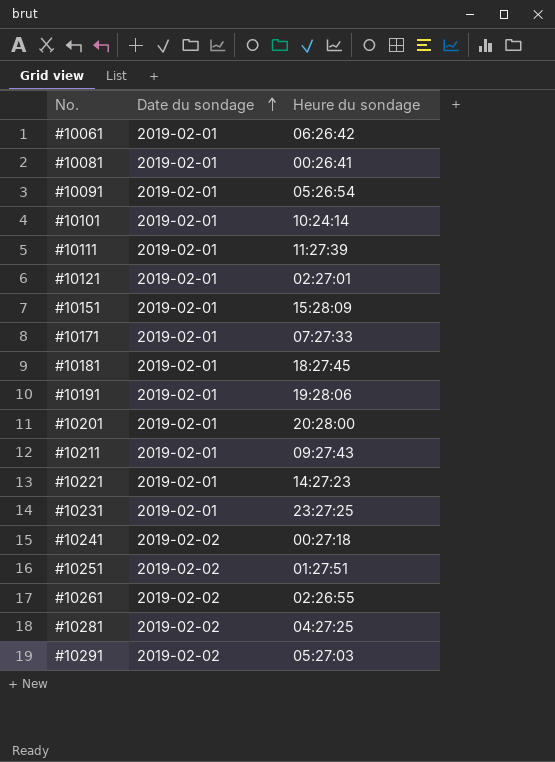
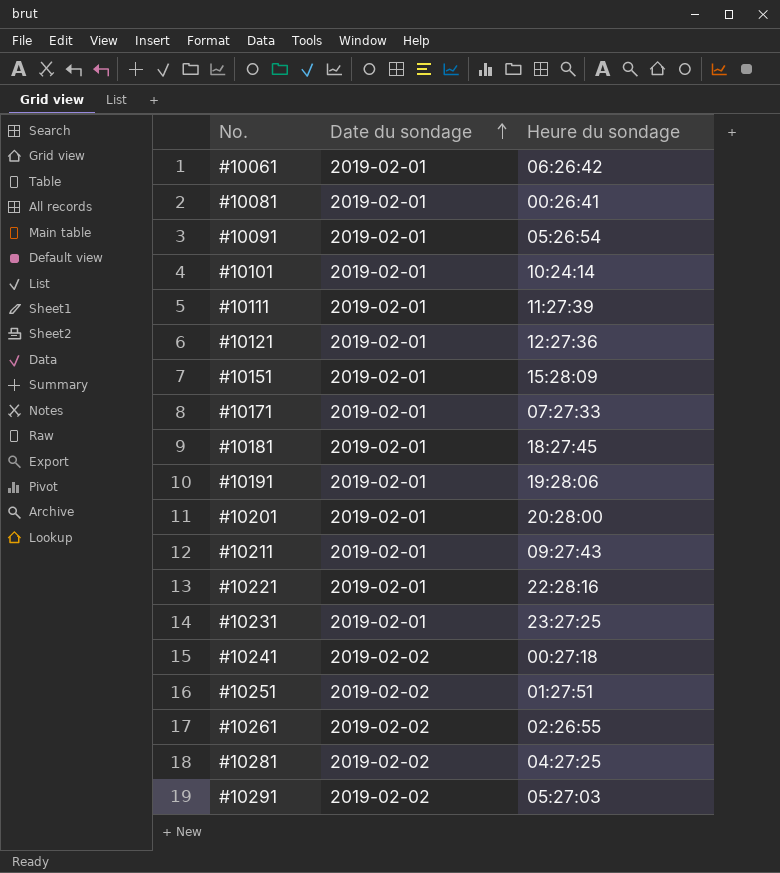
#10121 | Heure du sondage: 02:27:01 -> 12:27:36
#10221 | Heure du sondage: 14:27:23 -> 22:28:16

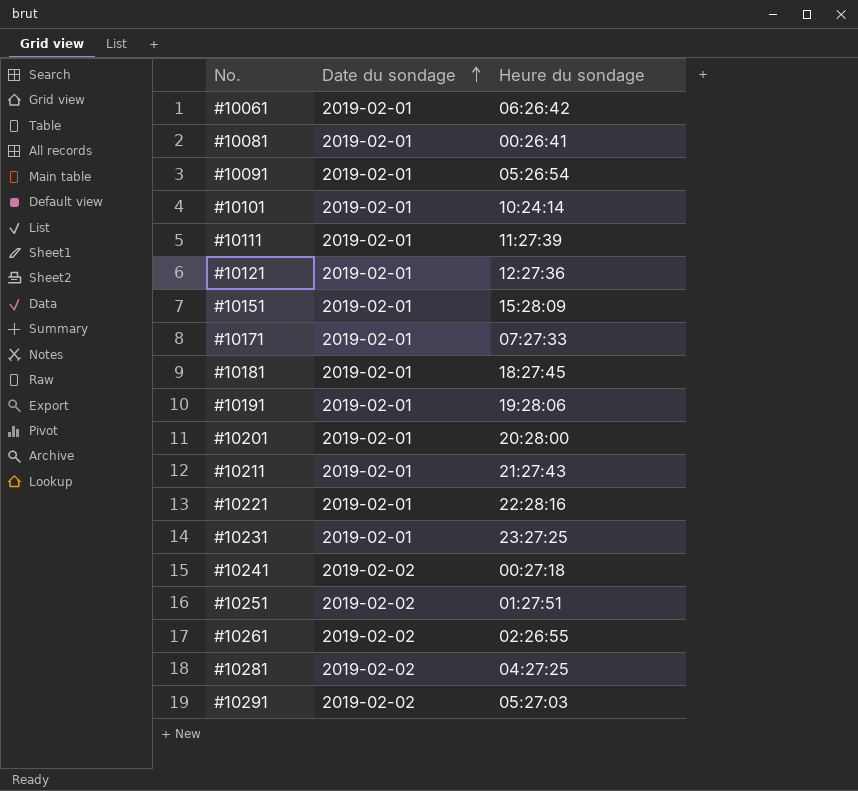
#10211 | Heure du sondage: 09:27:43 -> 21:27:43

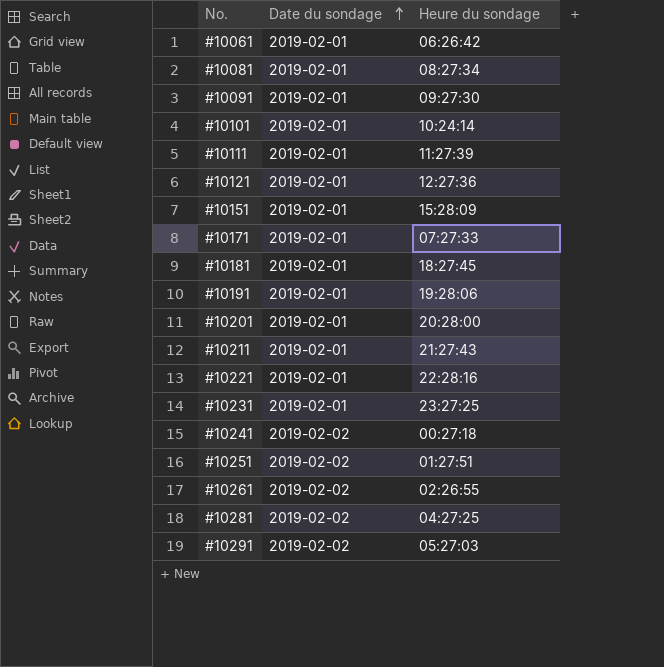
#10081 | Heure du sondage: 00:26:41 -> 08:27:34
#10091 | Heure du sondage: 05:26:54 -> 09:27:30

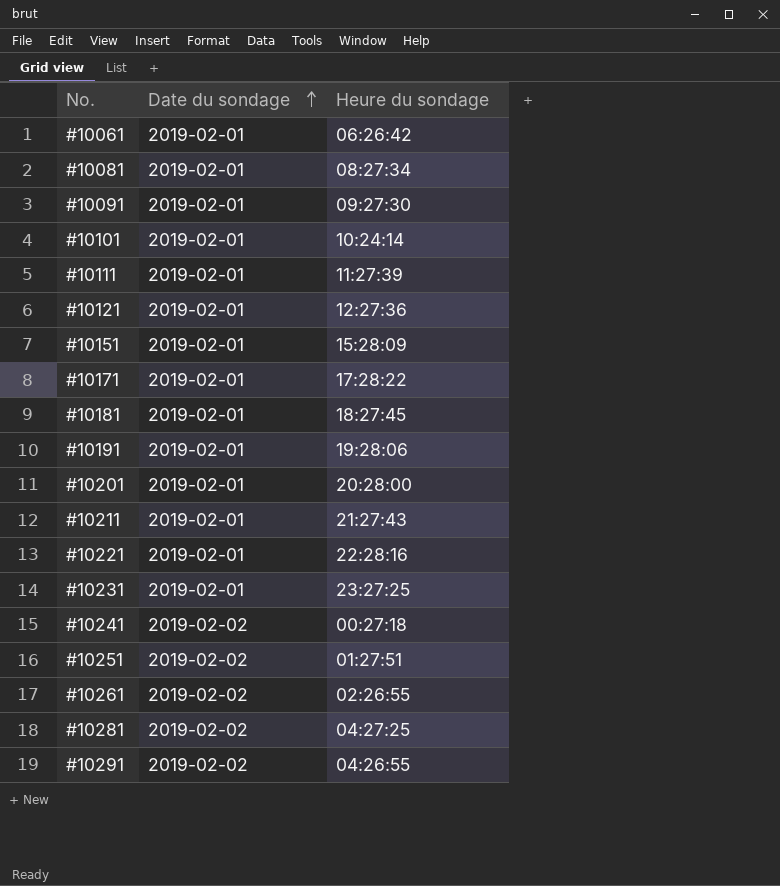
#10171 | Heure du sondage: 07:27:33 -> 17:28:22
#10291 | Heure du sondage: 05:27:03 -> 04:26:55

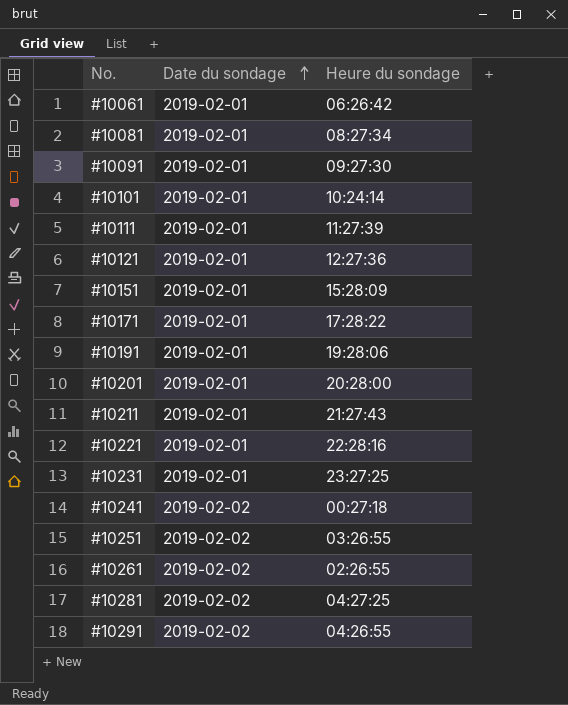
row #10181: 2019-02-01 | 18:27:45 -> none
#10251 | Heure du sondage: 01:27:51 -> 03:26:55

